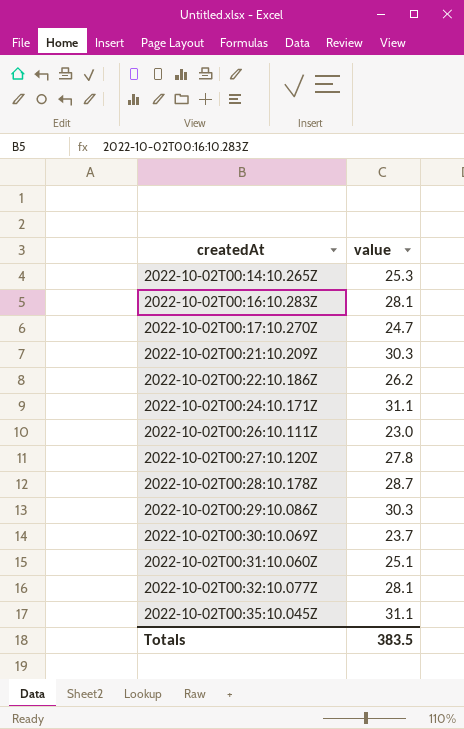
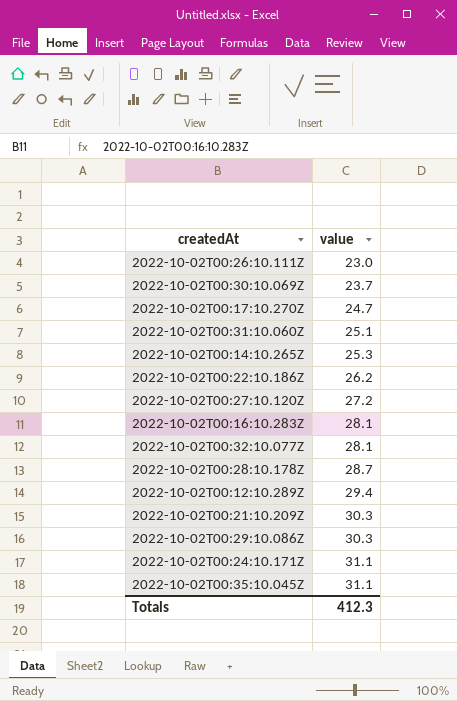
row order: createdAt ascending -> value ascending
2022-10-02T00:27:10.120Z | value: 27.8 -> 27.2
row 2022-10-02T00:12:10.289Z: none -> 29.4
Totals | value: 383.5 -> 412.3

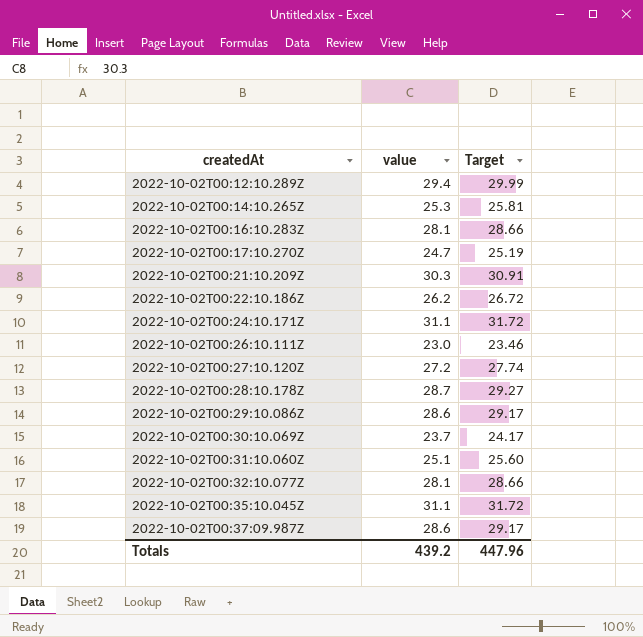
row order: value ascending -> createdAt ascending
column Target | formula: none -> [value] * 1.02
2022-10-02T00:29:10.086Z | value: 30.3 -> 28.6
row 2022-10-02T00:37:09.987Z: none -> 28.6 | 29.17
Totals | value: 412.3 -> 439.2

